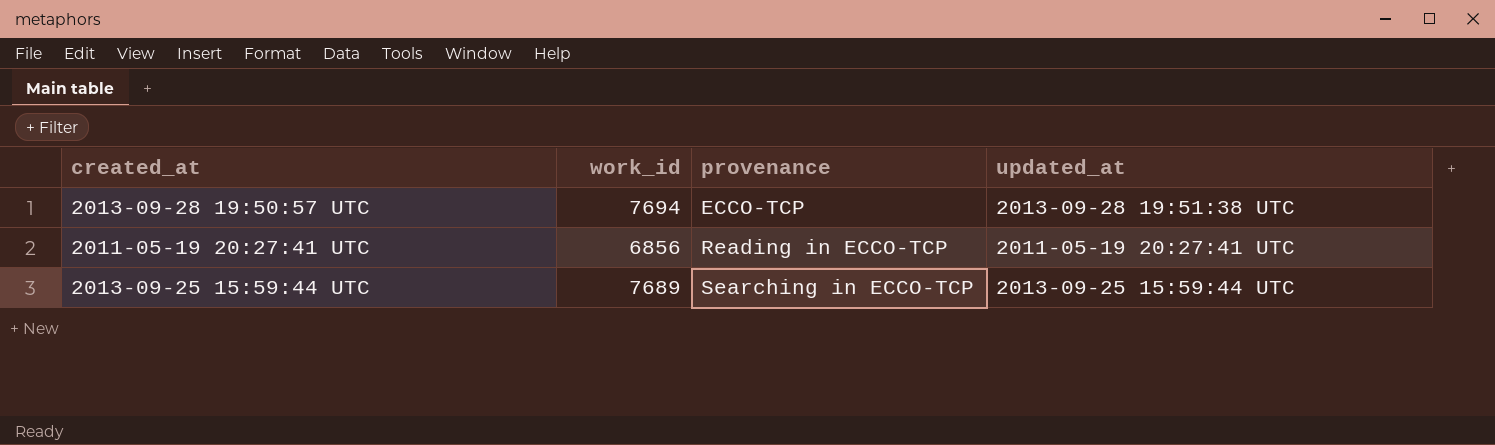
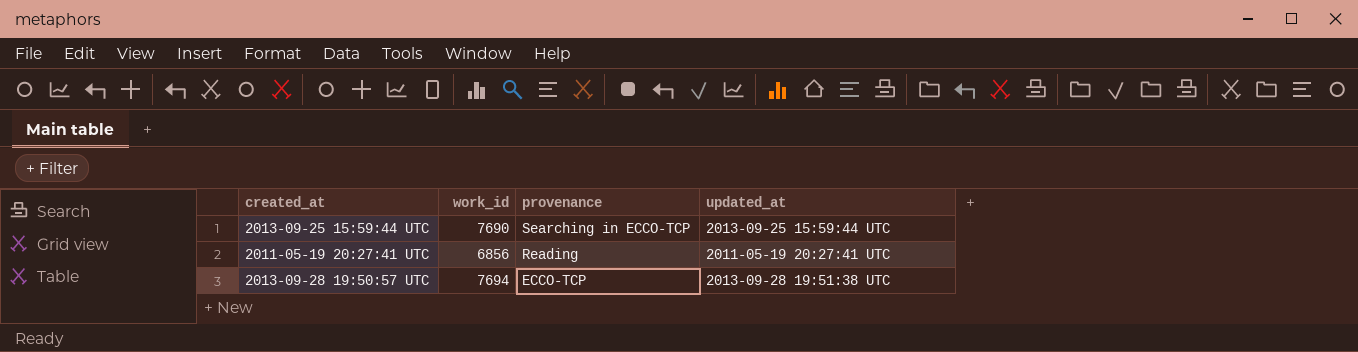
row order: provenance ascending -> provenance descending
2013-09-25 15:59:44 UTC | work_id: 7689 -> 7690
2011-05-19 20:27:41 UTC | provenance: Reading in ECCO-TCP -> Reading

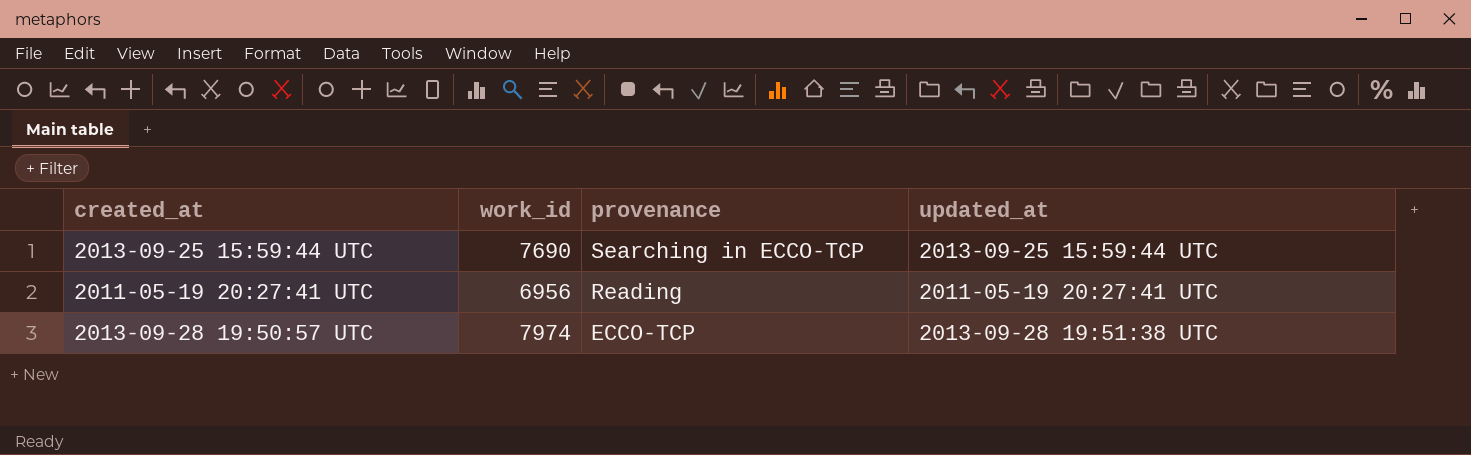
2011-05-19 20:27:41 UTC | work_id: 6856 -> 6956
2013-09-28 19:50:57 UTC | work_id: 7694 -> 7974

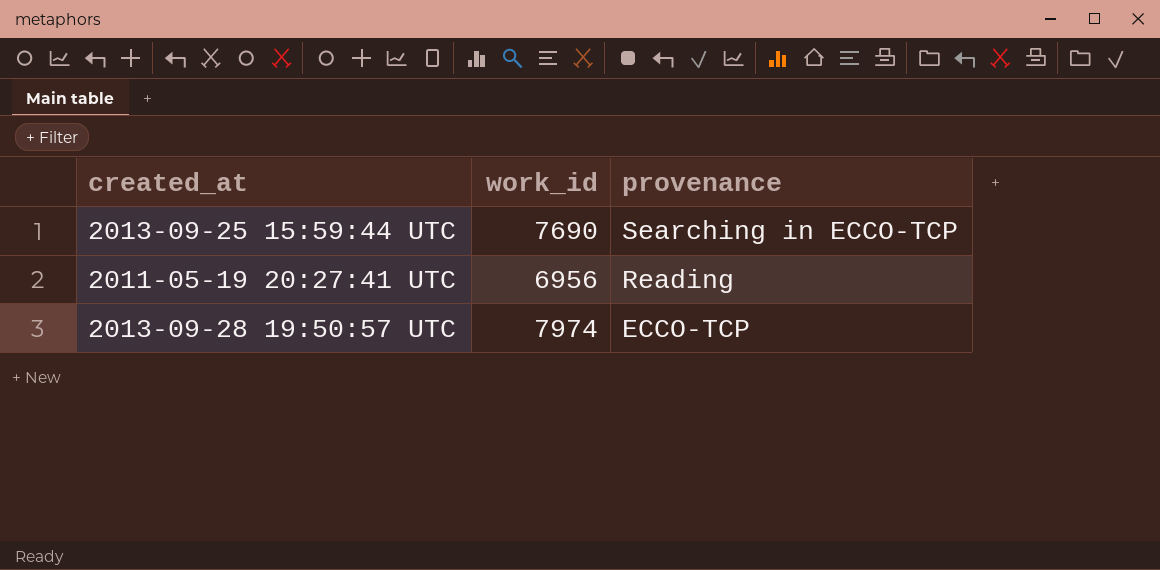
column updated_at | position: 4 -> none

